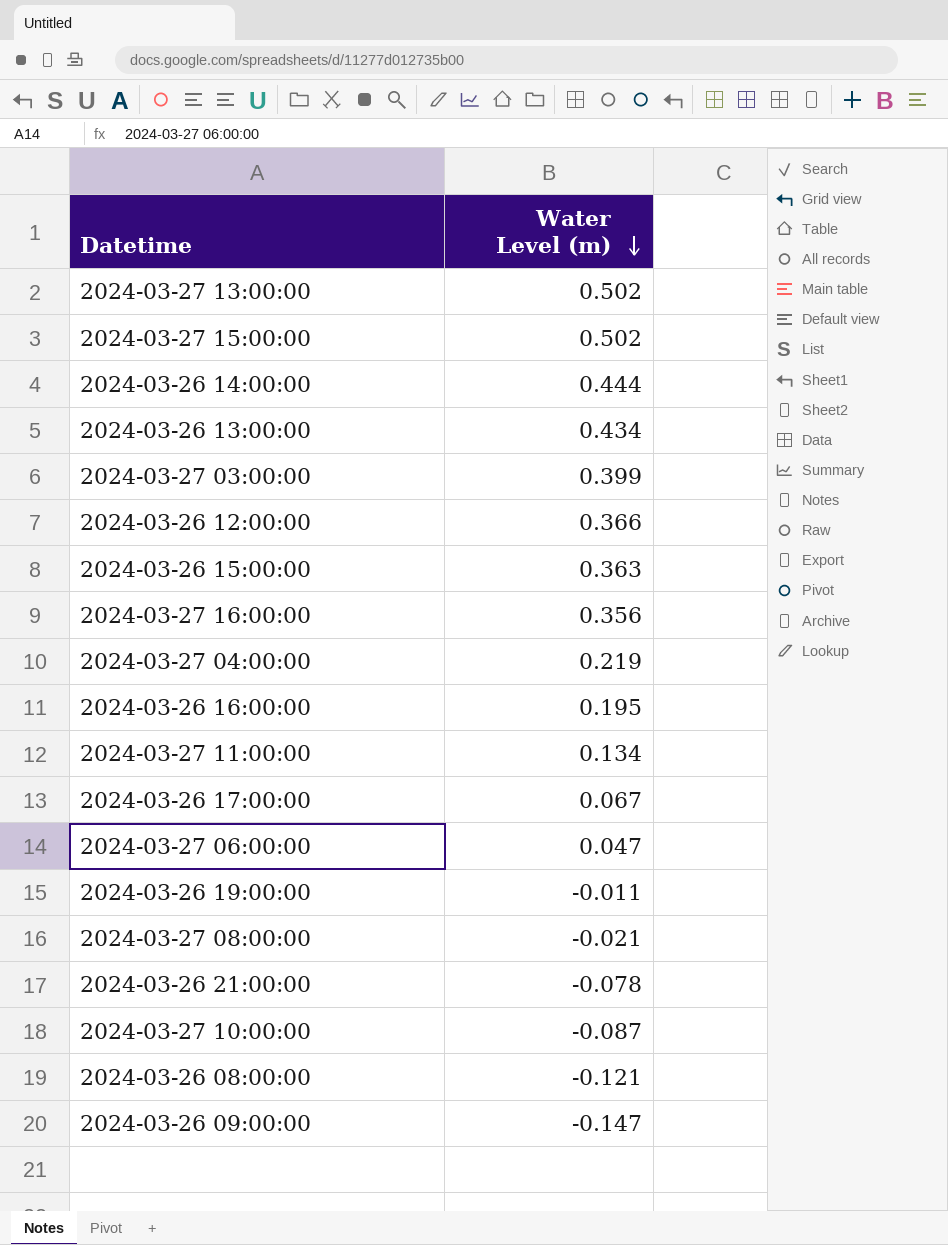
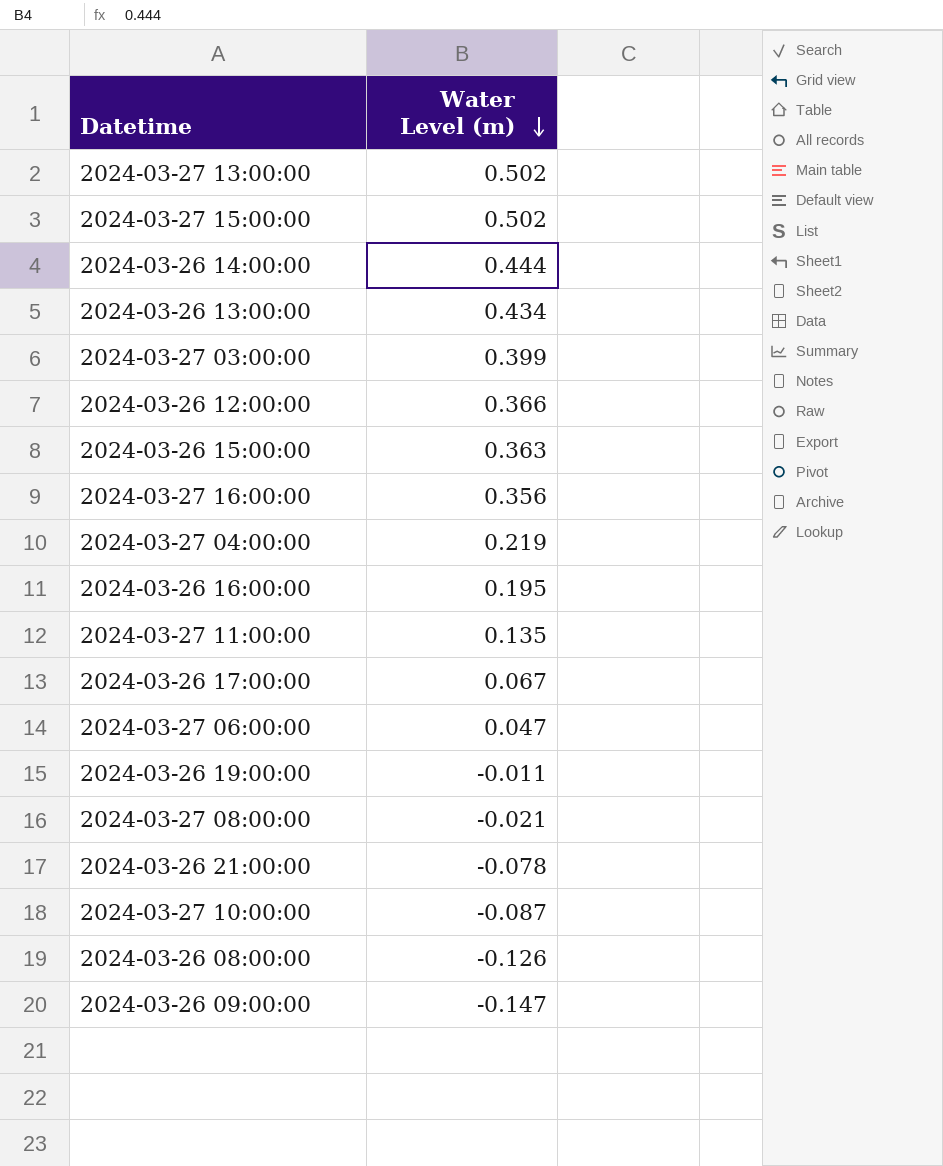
2024-03-27 11:00:00 | Water Level (m): 0.134 -> 0.135
2024-03-26 08:00:00 | Water Level (m): -0.121 -> -0.126

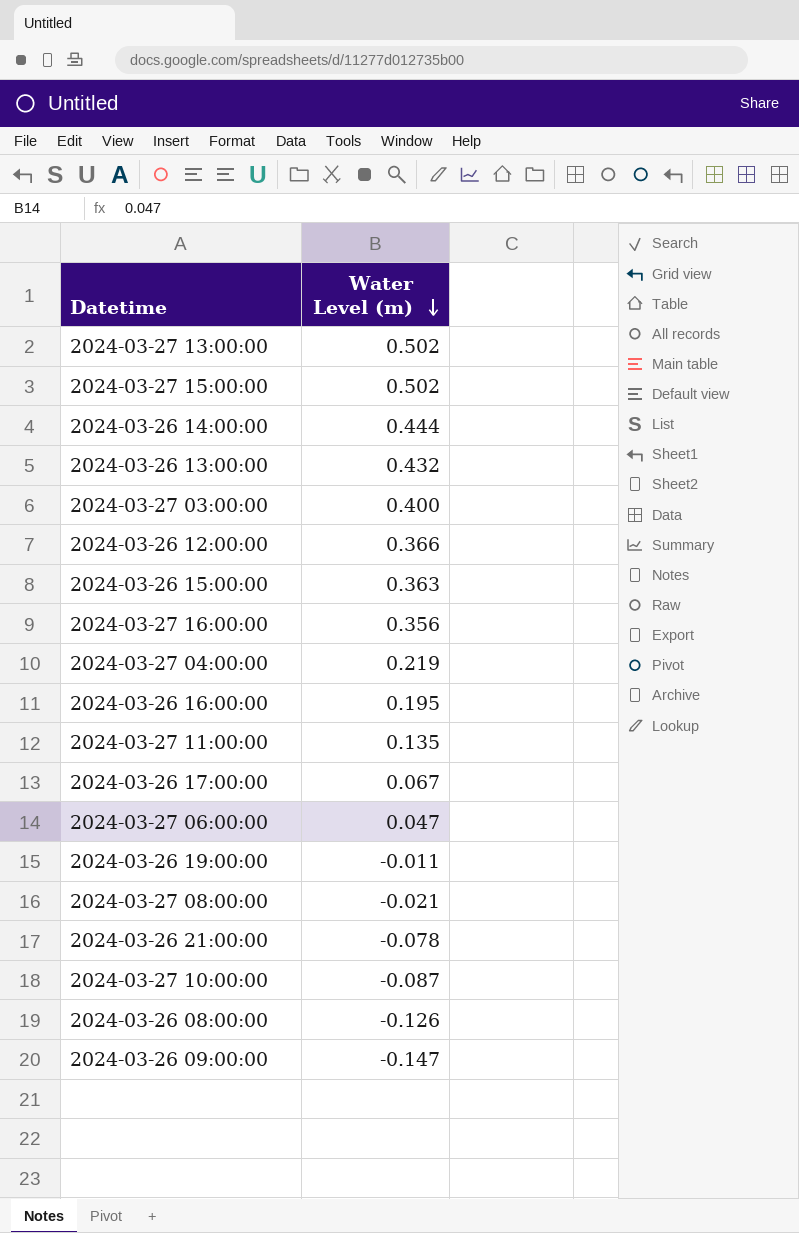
2024-03-26 13:00:00 | Water Level (m): 0.434 -> 0.432
2024-03-27 03:00:00 | Water Level (m): 0.399 -> 0.400

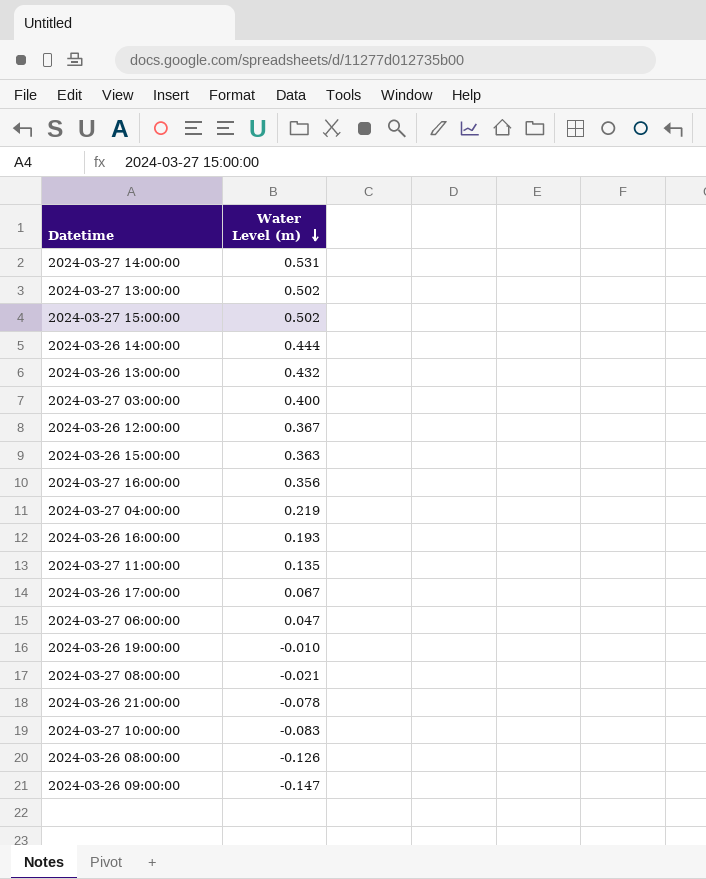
row 2024-03-27 14:00:00: none -> 0.531
2024-03-26 12:00:00 | Water Level (m): 0.366 -> 0.367
2024-03-26 16:00:00 | Water Level (m): 0.195 -> 0.193
2024-03-26 19:00:00 | Water Level (m): -0.011 -> -0.010
2024-03-27 10:00:00 | Water Level (m): -0.087 -> -0.083

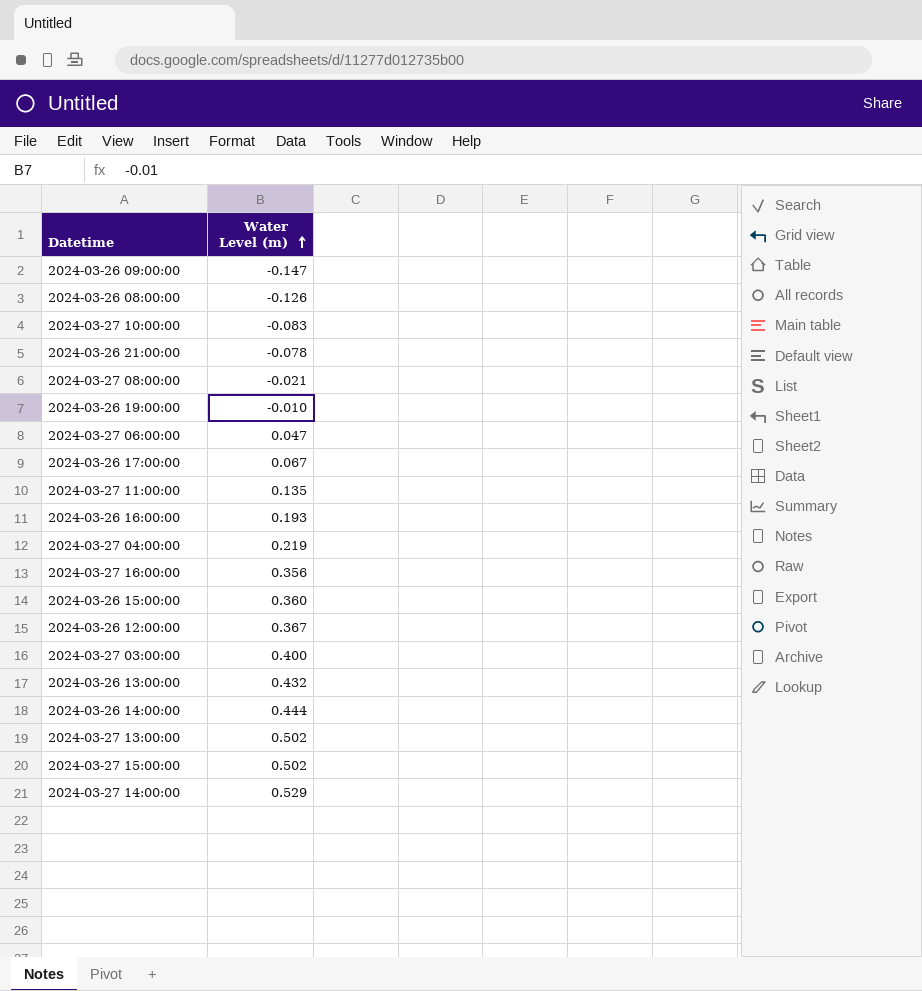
row order: Water Level (m) descending -> Water Level (m) ascending
2024-03-26 15:00:00 | Water Level (m): 0.363 -> 0.360
2024-03-27 14:00:00 | Water Level (m): 0.531 -> 0.529

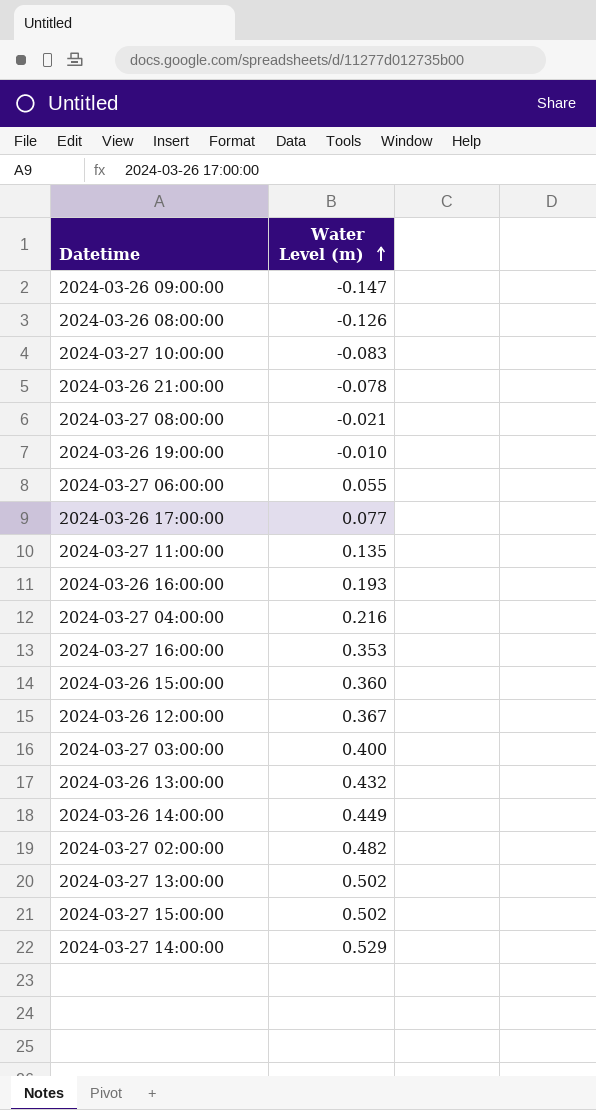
2024-03-27 06:00:00 | Water Level (m): 0.047 -> 0.055
2024-03-26 17:00:00 | Water Level (m): 0.067 -> 0.077
2024-03-27 04:00:00 | Water Level (m): 0.219 -> 0.216
2024-03-27 16:00:00 | Water Level (m): 0.356 -> 0.353
2024-03-26 14:00:00 | Water Level (m): 0.444 -> 0.449
row 2024-03-27 02:00:00: none -> 0.482

